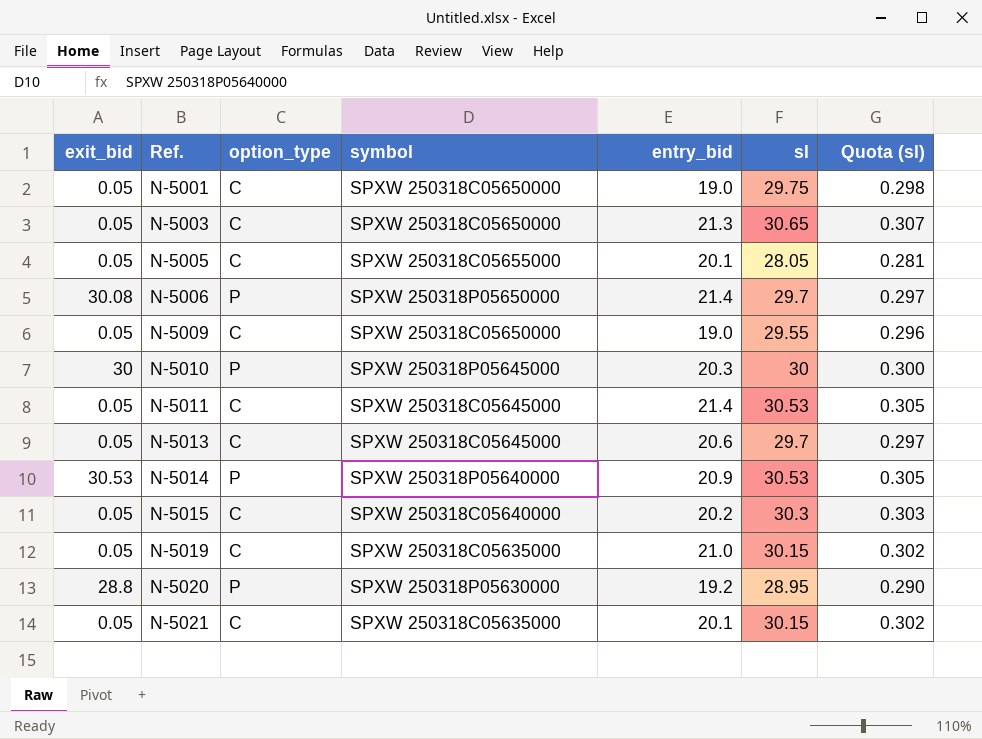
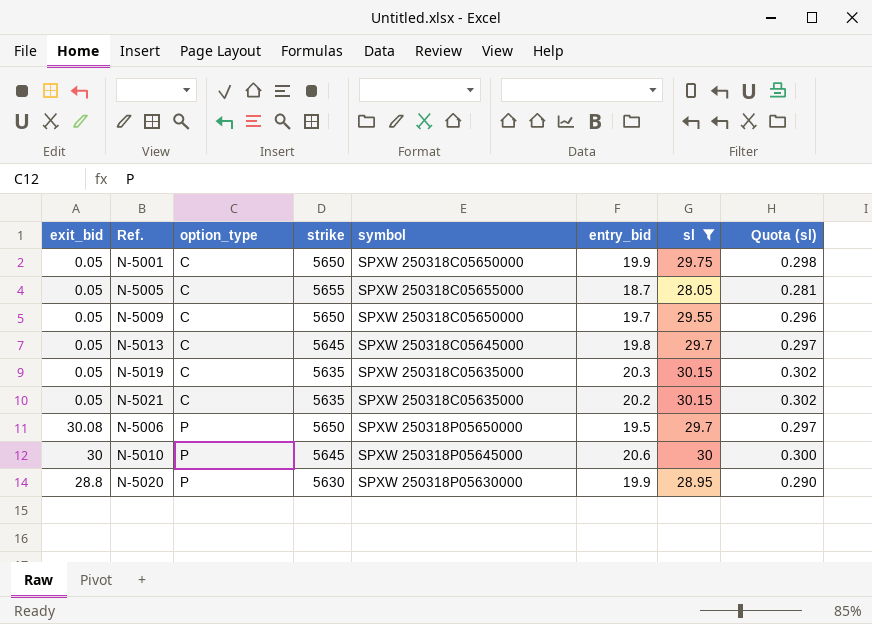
filter: none -> sl <= 30.15
row order: Ref. ascending -> option_type ascending
column strike | position: none -> 4
N-5001 | entry_bid: 19.0 -> 19.9
N-5005 | entry_bid: 20.1 -> 18.7
N-5009 | entry_bid: 19.0 -> 19.7
N-5013 | entry_bid: 20.6 -> 19.8
N-5019 | entry_bid: 21.0 -> 20.3
N-5021 | entry_bid: 20.1 -> 20.2
N-5006 | entry_bid: 21.4 -> 19.5
N-5010 | entry_bid: 20.3 -> 20.6
N-5020 | entry_bid: 19.2 -> 19.9

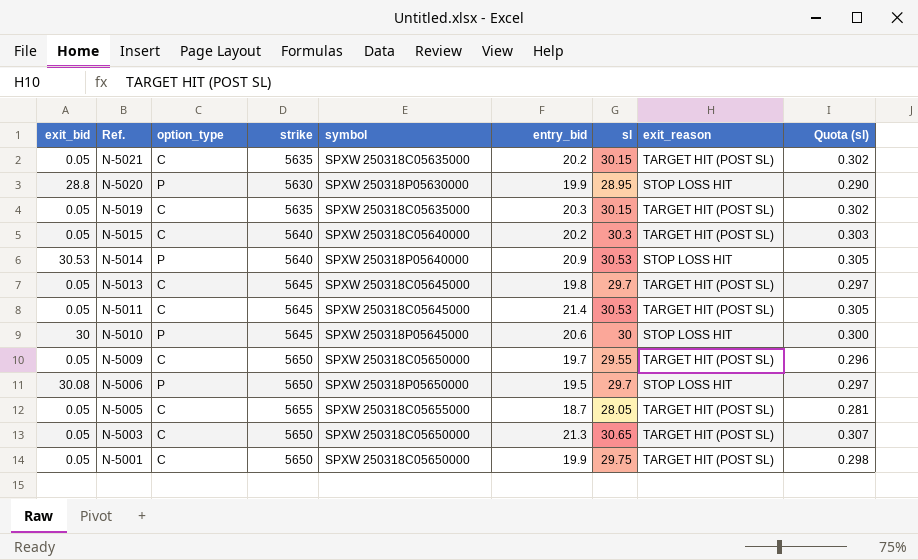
filter: sl <= 30.15 -> none
row order: option_type ascending -> Ref. descending
column exit_reason | position: none -> 8

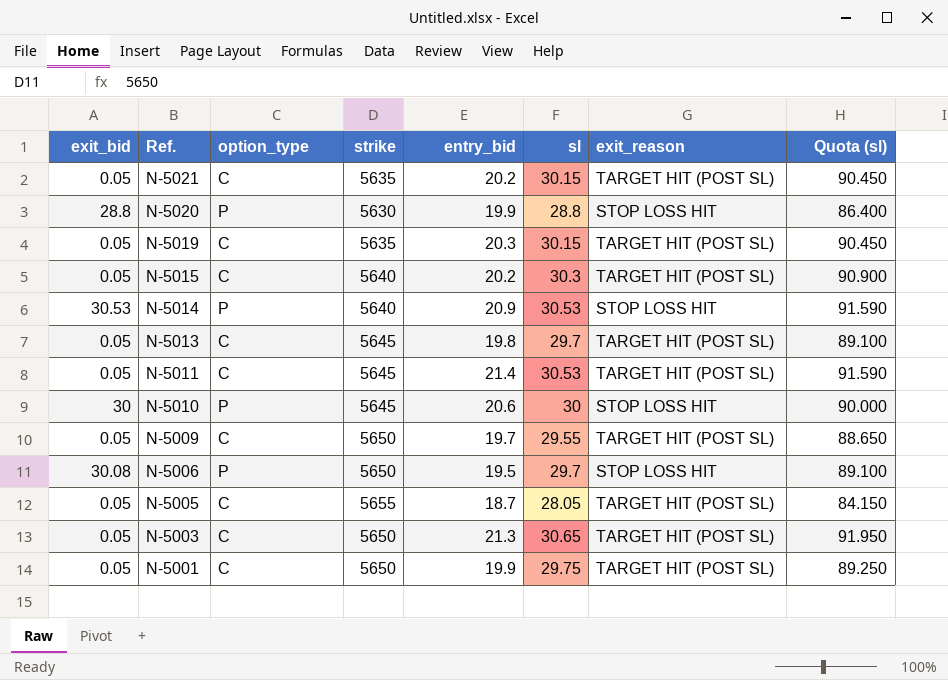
column symbol | position: 5 -> none
column Quota (sl) | formula: [sl] * 0.01 -> [sl] * 3
N-5020 | sl: 28.95 -> 28.8

